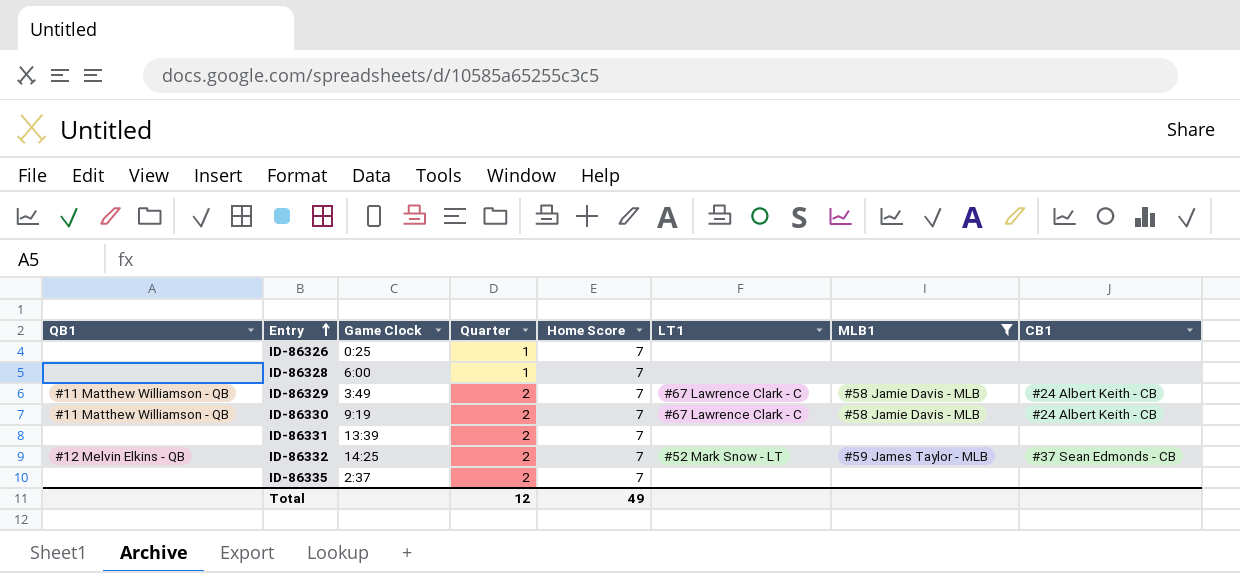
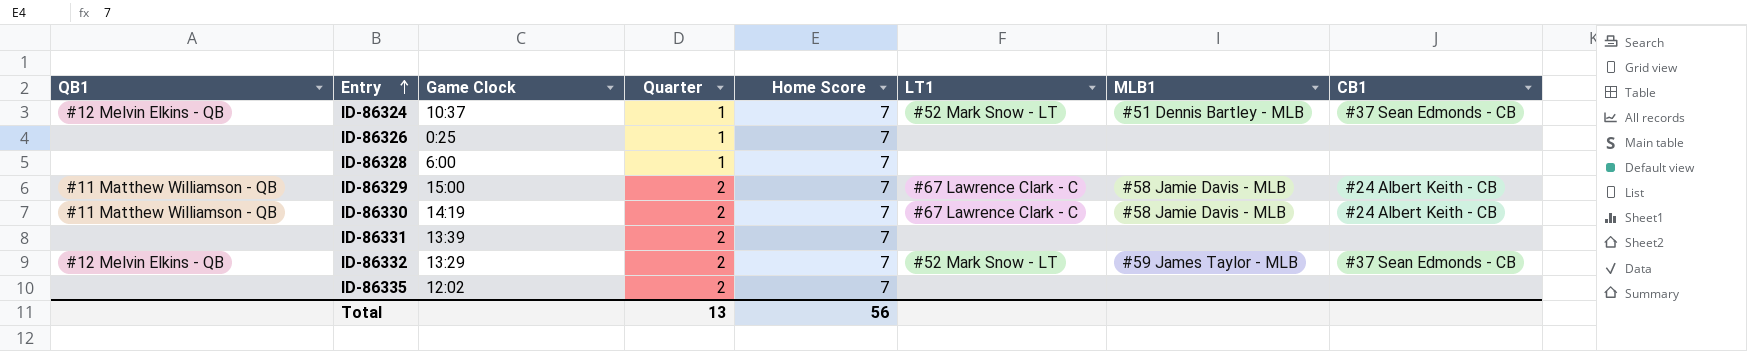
filter: MLB1 != #51 Dennis Bartley - MLB -> none
ID-86329 | Game Clock: 3:49 -> 15:00
ID-86330 | Game Clock: 9:19 -> 14:19
ID-86332 | Game Clock: 14:25 -> 13:29
ID-86335 | Game Clock: 2:37 -> 12:02
Total | Quarter: 12 -> 13
Total | Home Score: 49 -> 56

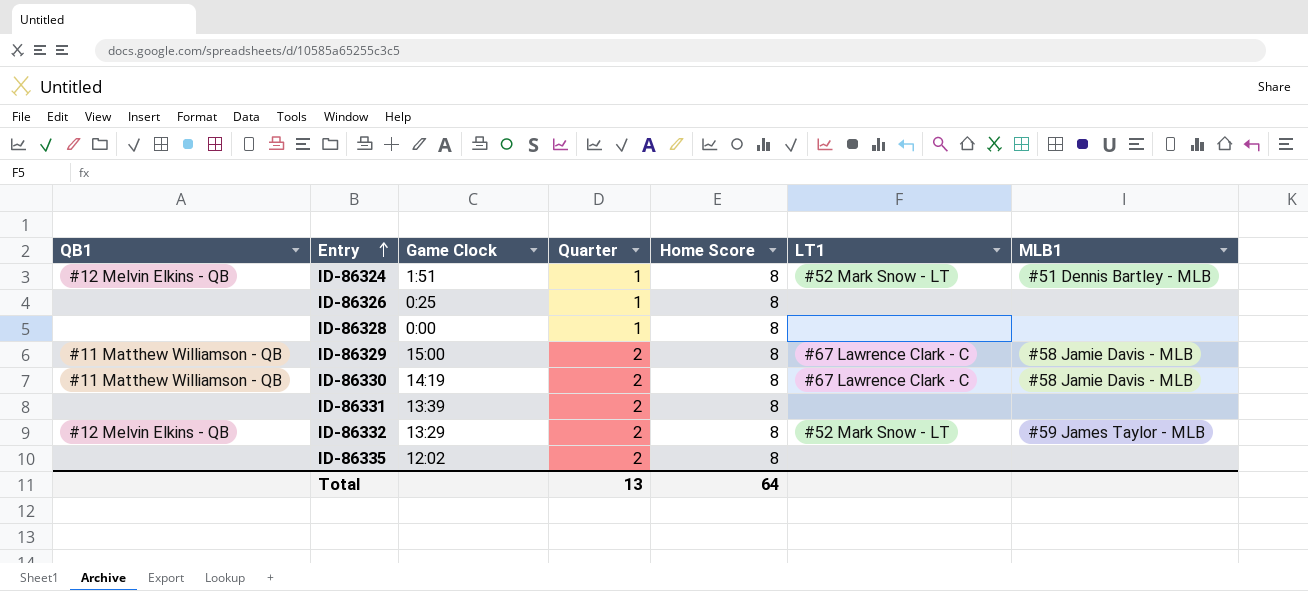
column CB1 | position: 8 -> none
ID-86324 | Game Clock: 10:37 -> 1:51
ID-86324 | Home Score: 7 -> 8
ID-86326 | Home Score: 7 -> 8
ID-86328 | Game Clock: 6:00 -> 0:00
ID-86328 | Home Score: 7 -> 8
ID-86329 | Home Score: 7 -> 8
ID-86330 | Home Score: 7 -> 8
ID-86331 | Home Score: 7 -> 8
ID-86332 | Home Score: 7 -> 8
ID-86335 | Home Score: 7 -> 8
Total | Home Score: 56 -> 64

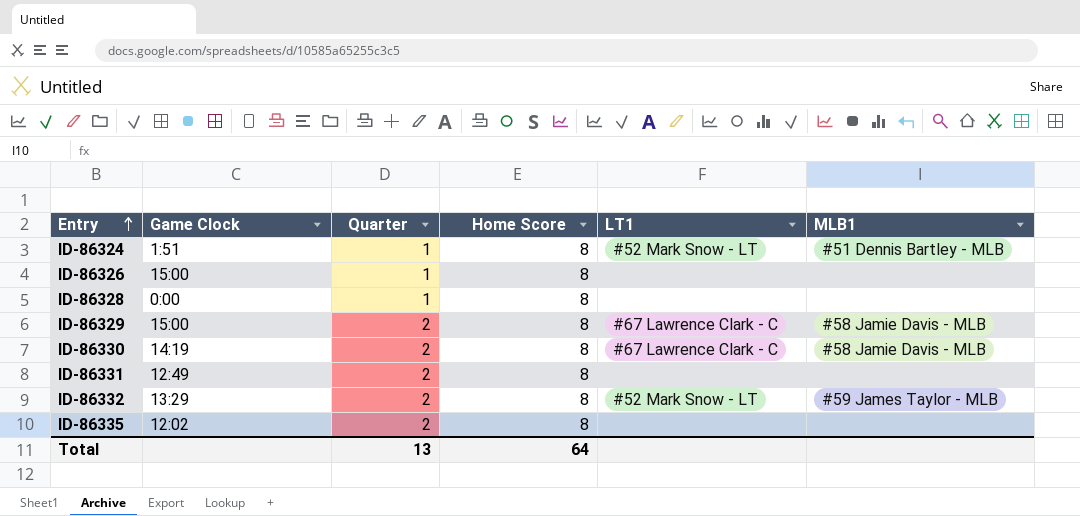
column QB1 | position: 1 -> none
ID-86326 | Game Clock: 0:25 -> 15:00
ID-86331 | Game Clock: 13:39 -> 12:49

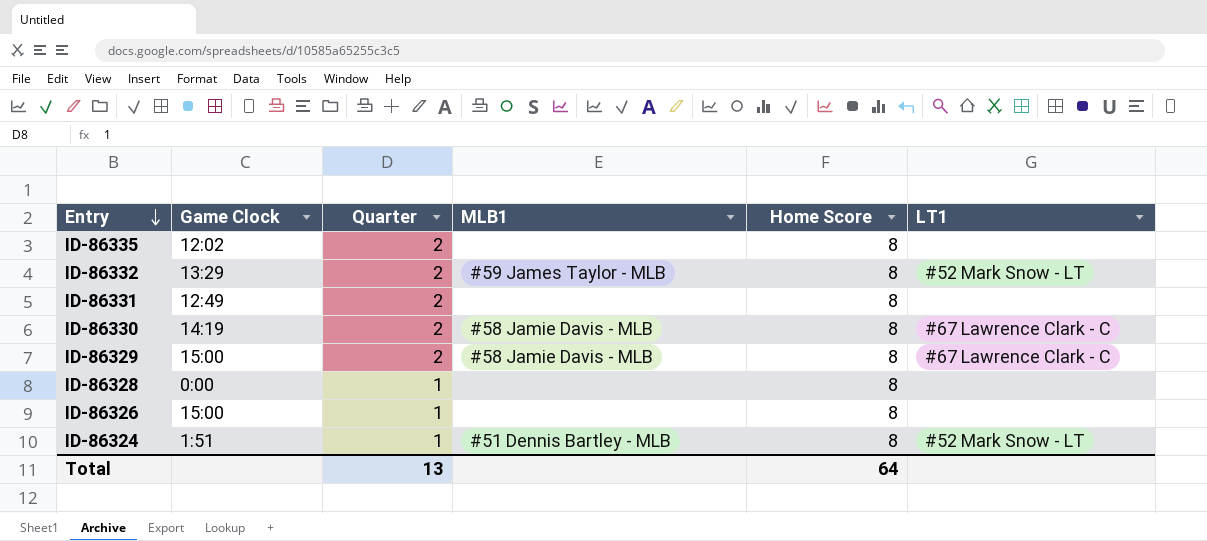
row order: Entry ascending -> Entry descending
column MLB1 | position: 6 -> 4

